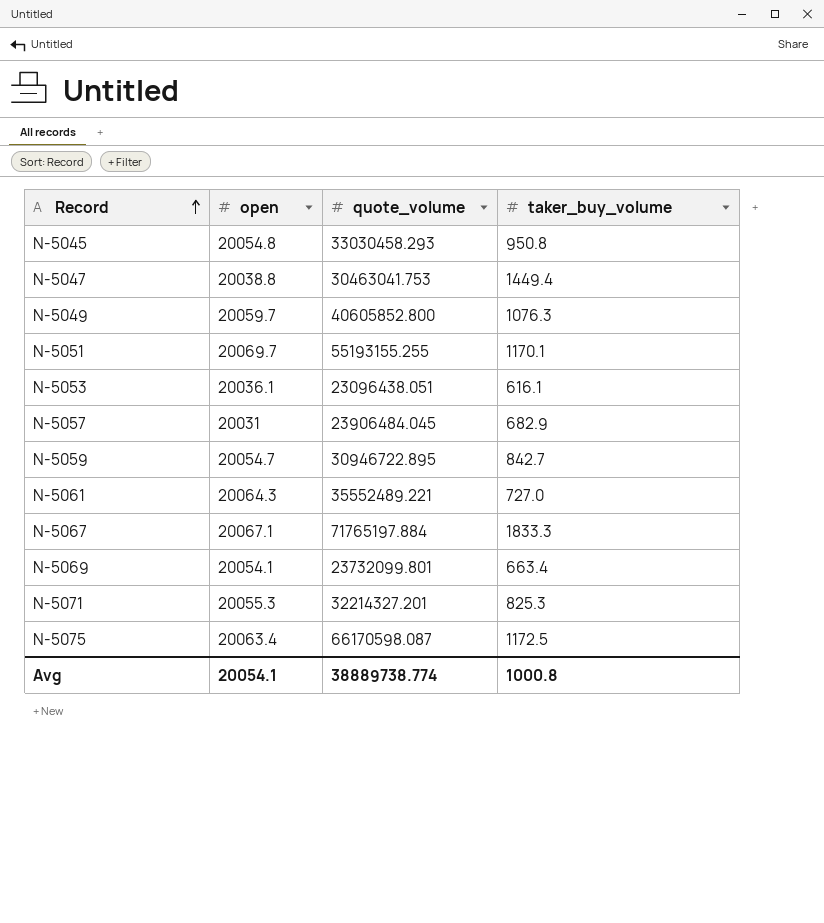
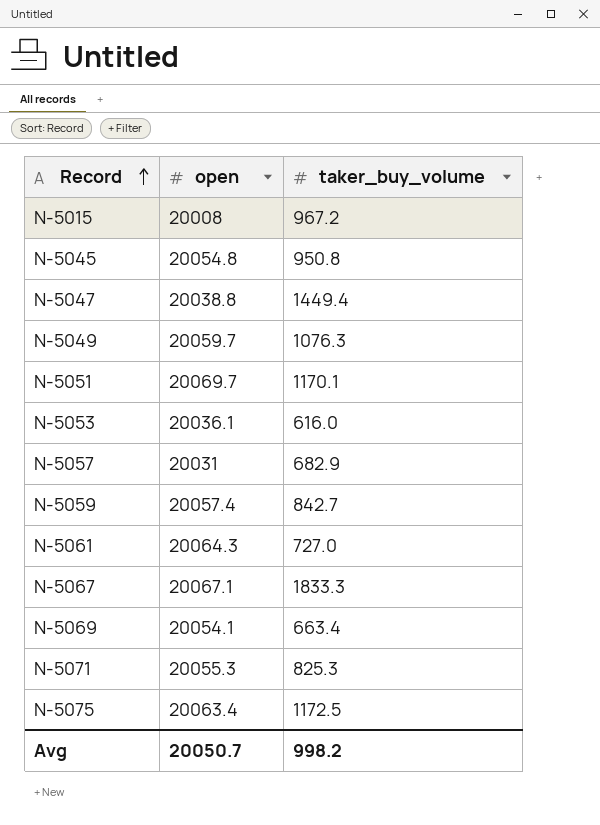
column quote_volume | position: 3 -> none
row N-5015: none -> 20008 | 967.2
N-5053 | taker_buy_volume: 616.1 -> 616.0
N-5059 | open: 20054.7 -> 20057.4
Avg | open: 20054.1 -> 20050.7
Avg | taker_buy_volume: 1000.8 -> 998.2

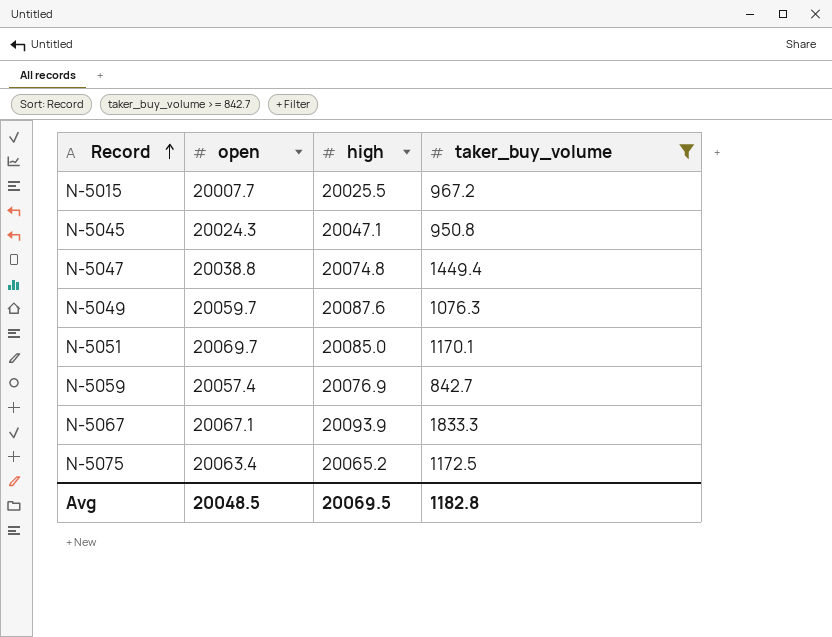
filter: none -> taker_buy_volume >= 842.7
column high | position: none -> 3
N-5015 | open: 20008 -> 20007.7
N-5045 | open: 20054.8 -> 20024.3
Avg | open: 20050.7 -> 20048.5
Avg | taker_buy_volume: 998.2 -> 1182.8

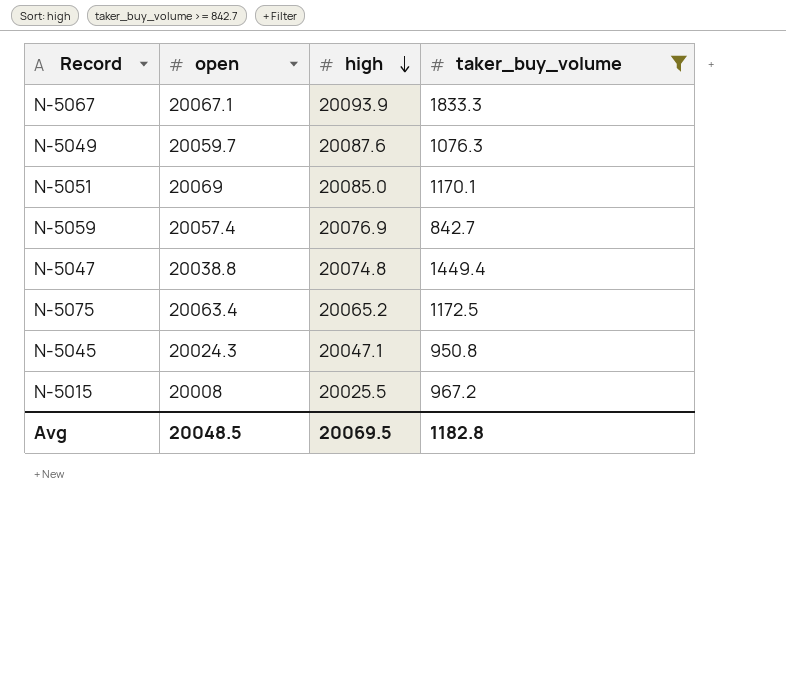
row order: Record ascending -> high descending
N-5051 | open: 20069.7 -> 20069
N-5015 | open: 20007.7 -> 20008

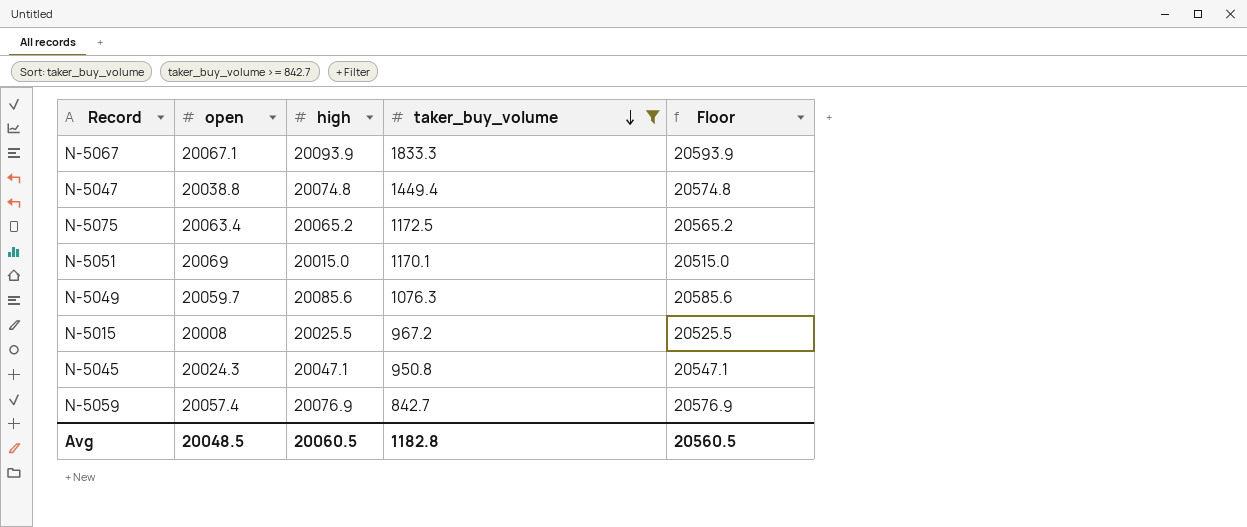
row order: high descending -> taker_buy_volume descending
column Floor | formula: none -> [high] + 500
N-5051 | high: 20085.0 -> 20015.0
N-5049 | high: 20087.6 -> 20085.6
Avg | high: 20069.5 -> 20060.5

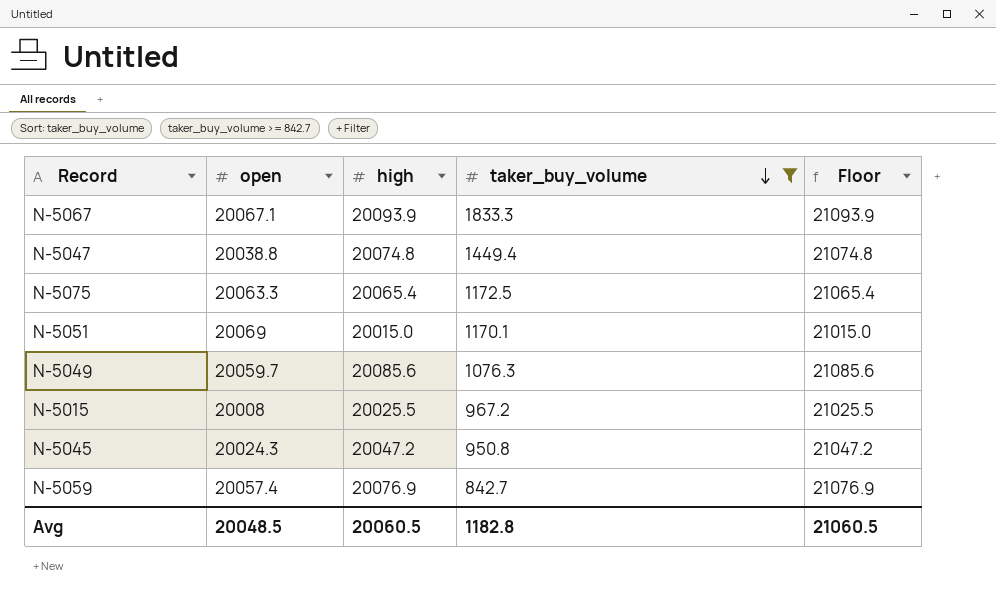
column Floor | formula: [high] + 500 -> [high] + 1000
N-5075 | open: 20063.4 -> 20063.3
N-5075 | high: 20065.2 -> 20065.4
N-5045 | high: 20047.1 -> 20047.2
Avg | Floor: 20560.5 -> 21060.5

